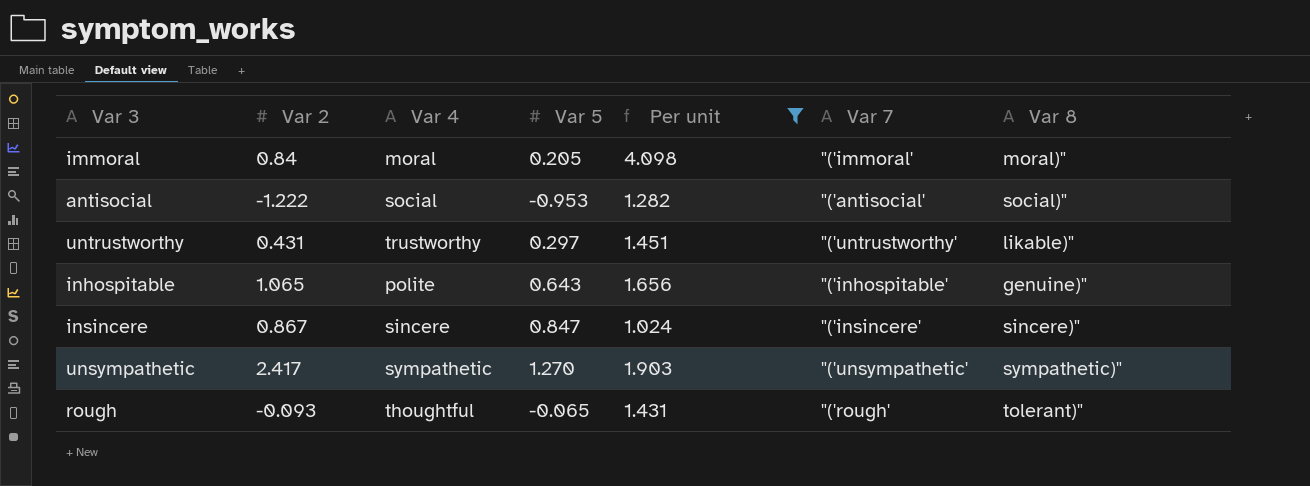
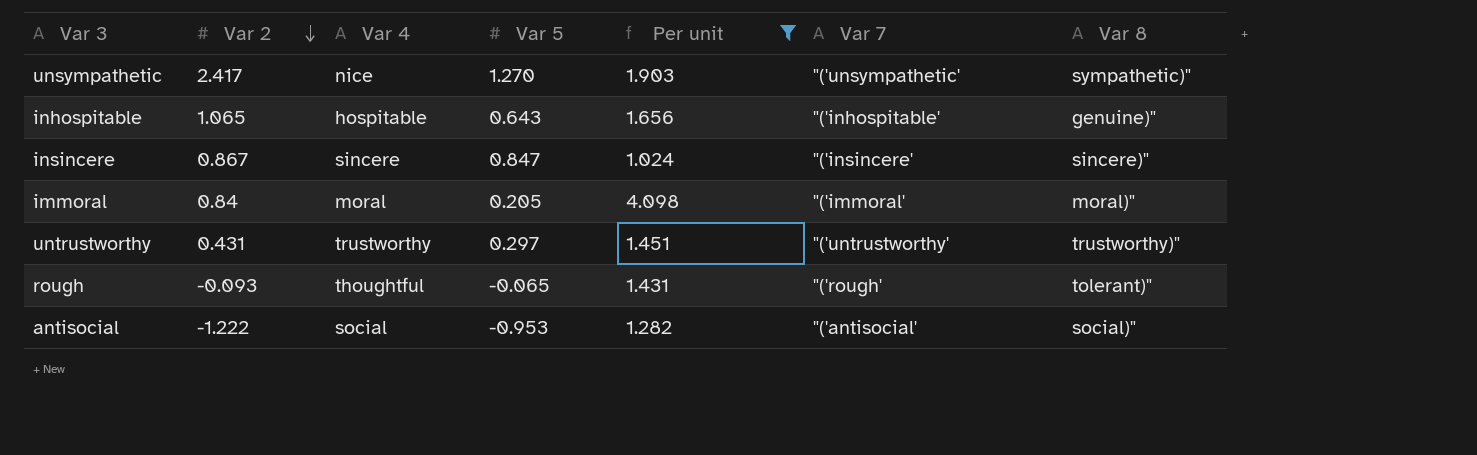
row order: none -> Var 2 descending
unsympathetic | Var 4: sympathetic -> nice
inhospitable | Var 4: polite -> hospitable
untrustworthy | Var 8: likable)" -> trustworthy)"

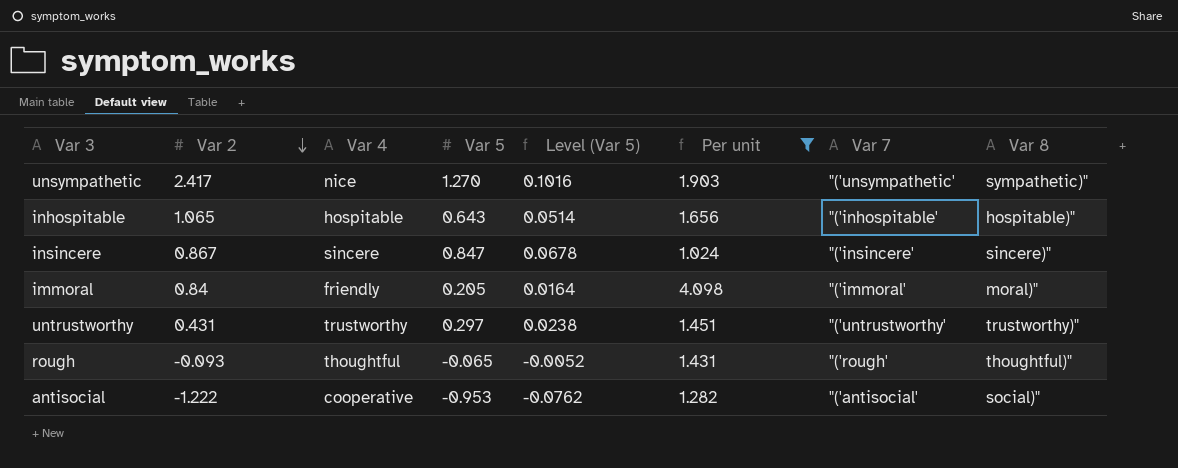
column Level (Var 5) | formula: none -> [Var 5] * 0.08
inhospitable | Var 8: genuine)" -> hospitable)"
immoral | Var 4: moral -> friendly
rough | Var 8: tolerant)" -> thoughtful)"
antisocial | Var 4: social -> cooperative

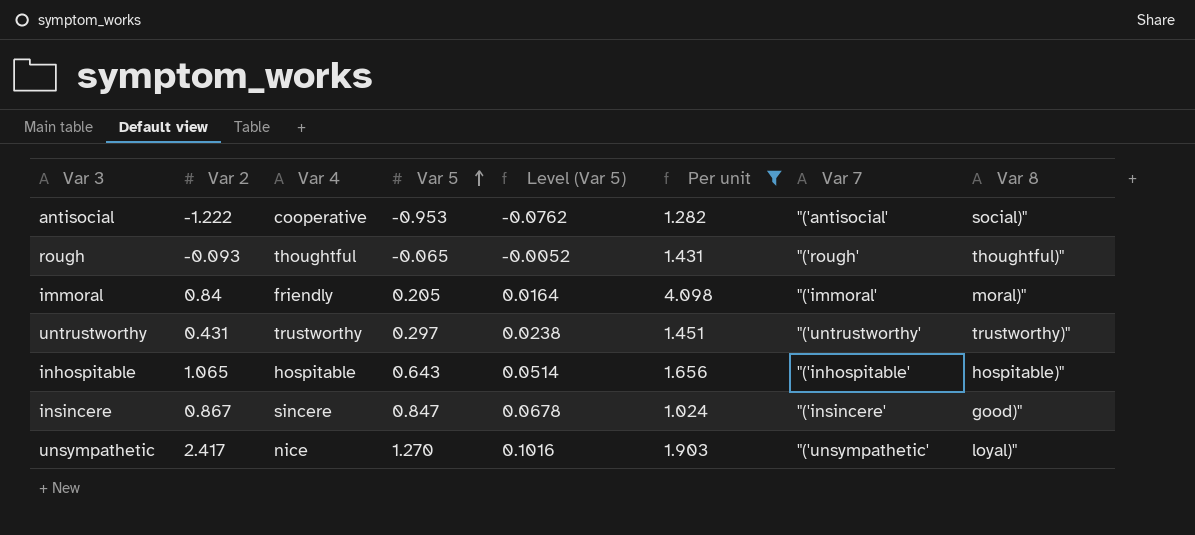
row order: Var 2 descending -> Var 5 ascending
insincere | Var 8: sincere)" -> good)"
unsympathetic | Var 8: sympathetic)" -> loyal)"

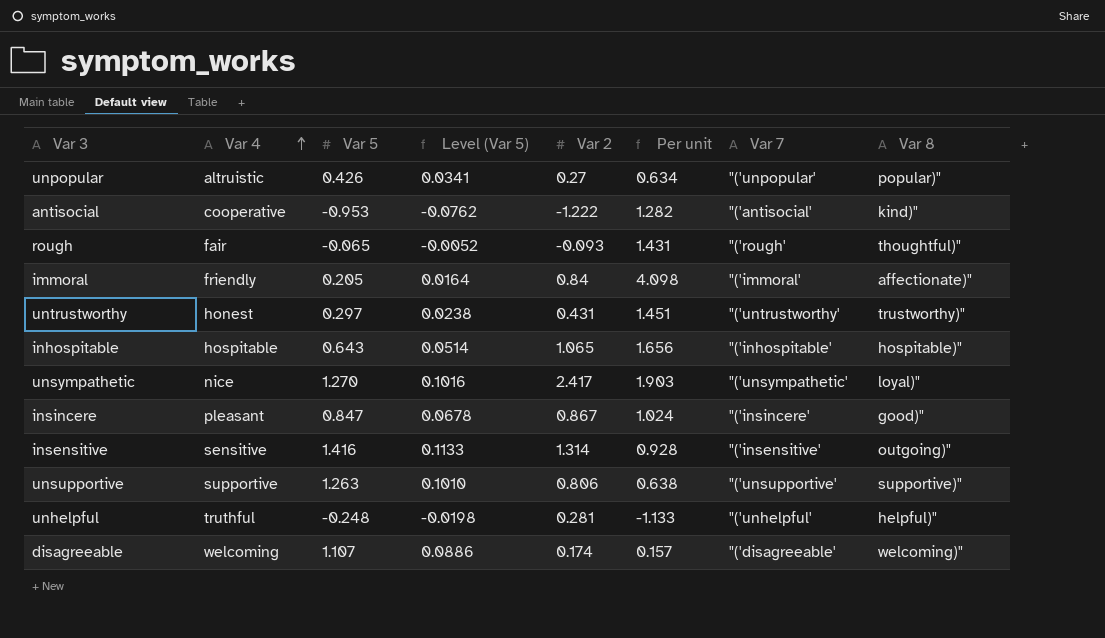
filter: Per unit >= 1.024 -> none
row order: Var 5 ascending -> Var 4 ascending
column Var 2 | position: 2 -> 5
antisocial | Var 8: social)" -> kind)"
rough | Var 4: thoughtful -> fair
immoral | Var 8: moral)" -> affectionate)"
untrustworthy | Var 4: trustworthy -> honest
insincere | Var 4: sincere -> pleasant

